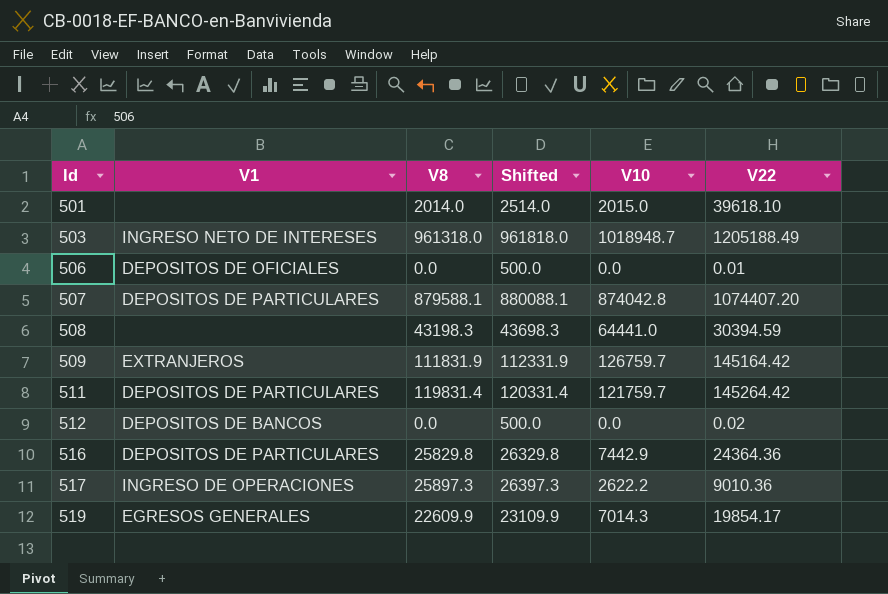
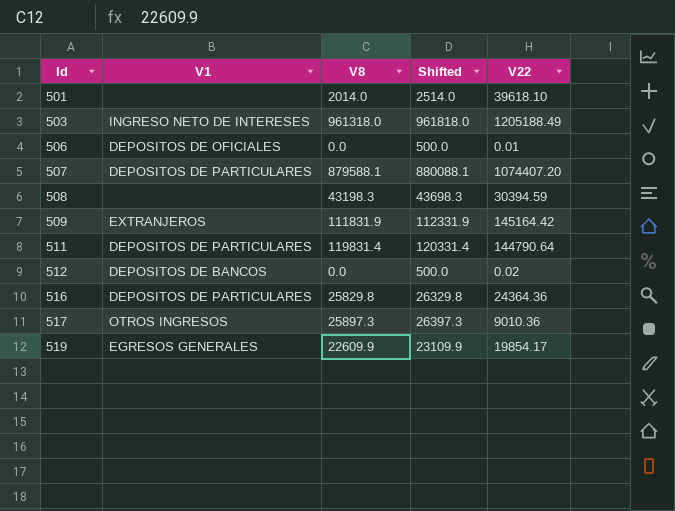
column V10 | position: 5 -> none
511 | V22: 145264.42 -> 144790.64
517 | V1: INGRESO DE OPERACIONES -> OTROS INGRESOS

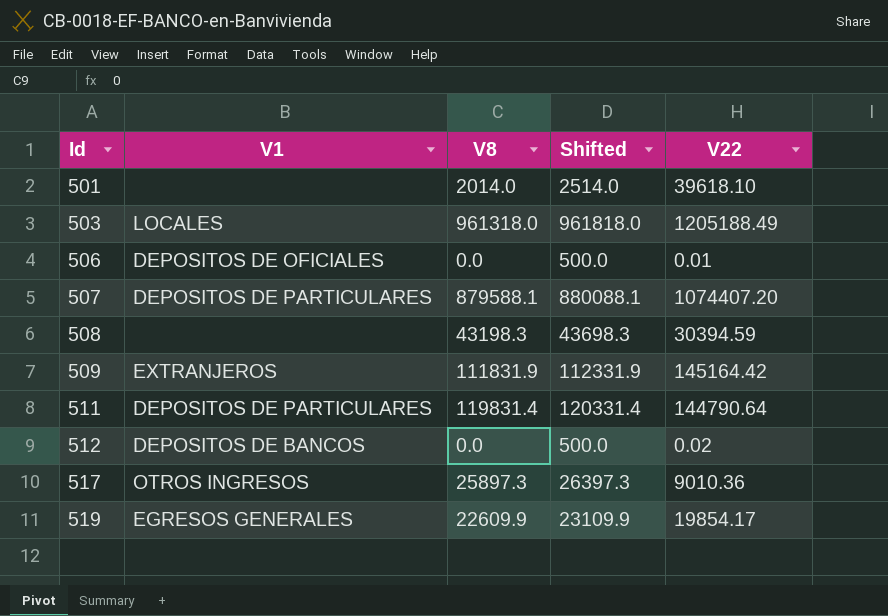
row 516: DEPOSITOS DE PARTICULARES | 25829.8 | 26329.8 | 24364.36 -> none
503 | V1: INGRESO NETO DE INTERESES -> LOCALES

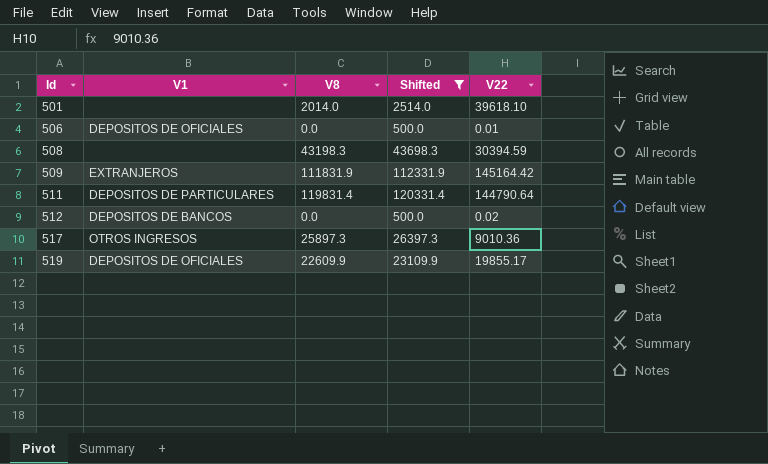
filter: none -> Shifted <= 120331.4
519 | V1: EGRESOS GENERALES -> DEPOSITOS DE OFICIALES
519 | V22: 19854.17 -> 19855.17

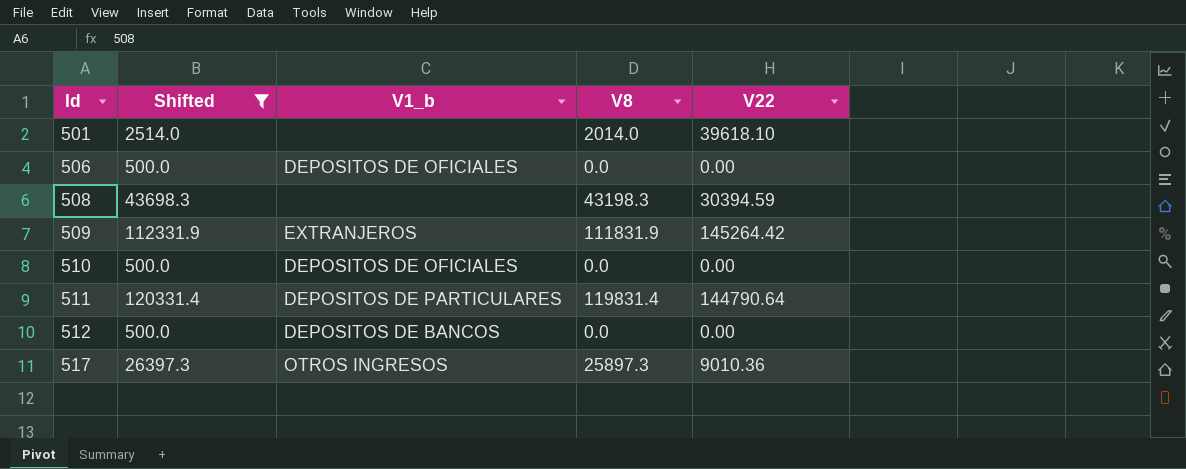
column Shifted | position: 4 -> 2
column name: V1 -> V1_b
row 519: DEPOSITOS DE OFICIALES | 22609.9 | 23109.9 | 19855.17 -> none
506 | V22: 0.01 -> 0.00
509 | V22: 145164.42 -> 145264.42
row 510: none -> 500.0 | DEPOSITOS DE OFICIALES | 0.0 | 0.00
512 | V22: 0.02 -> 0.00

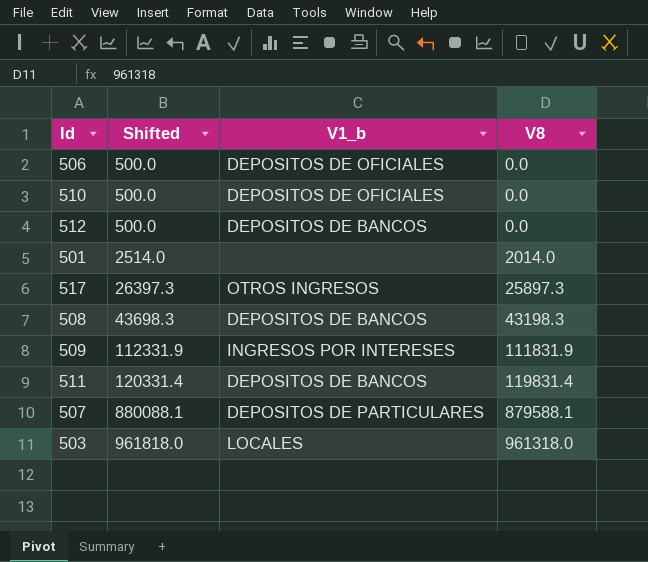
filter: Shifted <= 120331.4 -> none
row order: Id ascending -> Shifted ascending
column V22 | position: 5 -> none
508 | V1_b: none -> DEPOSITOS DE BANCOS
509 | V1_b: EXTRANJEROS -> INGRESOS POR INTERESES
511 | V1_b: DEPOSITOS DE PARTICULARES -> DEPOSITOS DE BANCOS

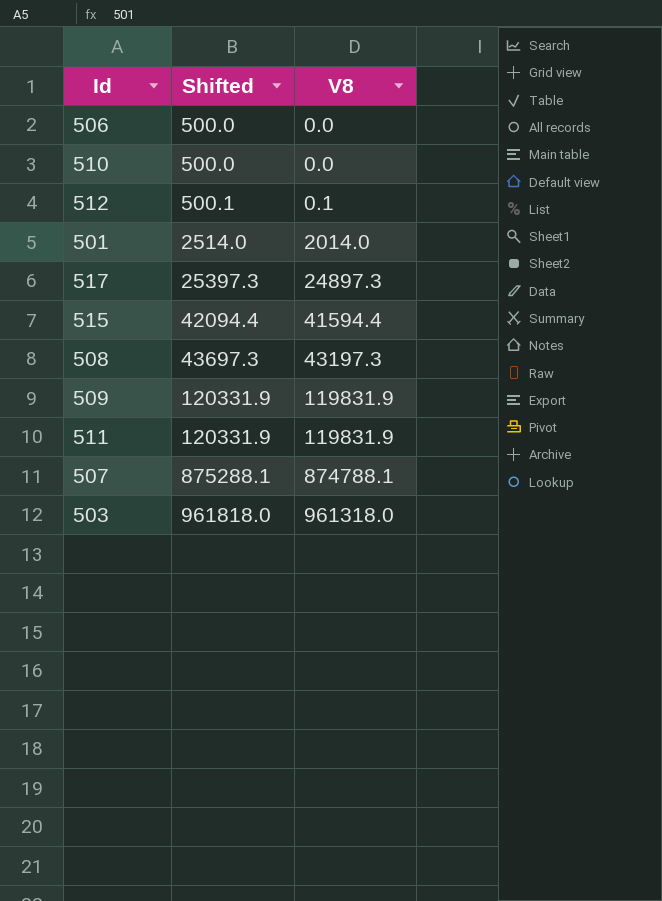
column V1_b | position: 3 -> none
512 | Shifted: 500.0 -> 500.1
512 | V8: 0.0 -> 0.1
517 | Shifted: 26397.3 -> 25397.3
517 | V8: 25897.3 -> 24897.3
row 515: none -> 42094.4 | 41594.4
508 | Shifted: 43698.3 -> 43697.3
508 | V8: 43198.3 -> 43197.3
509 | Shifted: 112331.9 -> 120331.9
509 | V8: 111831.9 -> 119831.9
511 | Shifted: 120331.4 -> 120331.9
511 | V8: 119831.4 -> 119831.9
507 | Shifted: 880088.1 -> 875288.1
507 | V8: 879588.1 -> 874788.1

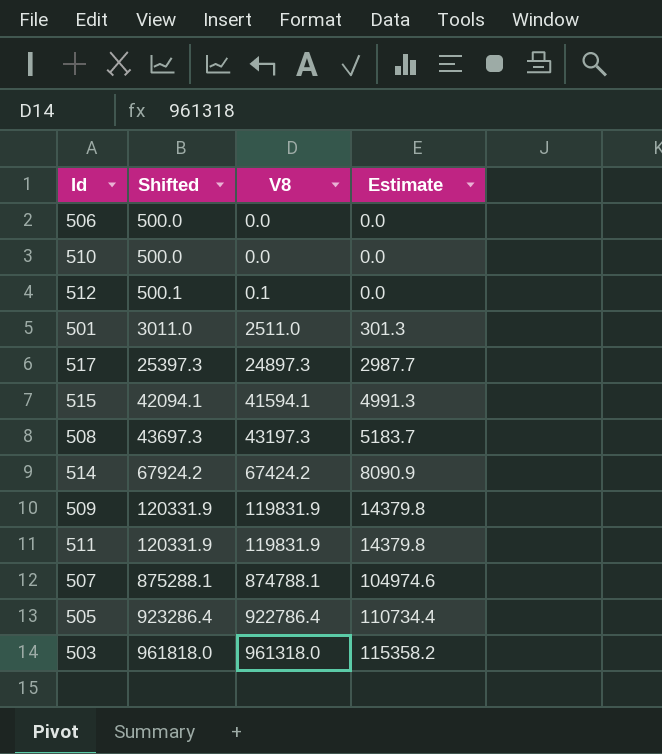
column Estimate | formula: none -> [V8] * 0.12
501 | Shifted: 2514.0 -> 3011.0
501 | V8: 2014.0 -> 2511.0
515 | Shifted: 42094.4 -> 42094.1
515 | V8: 41594.4 -> 41594.1
row 514: none -> 67924.2 | 67424.2 | 8090.9
row 505: none -> 923286.4 | 922786.4 | 110734.4

